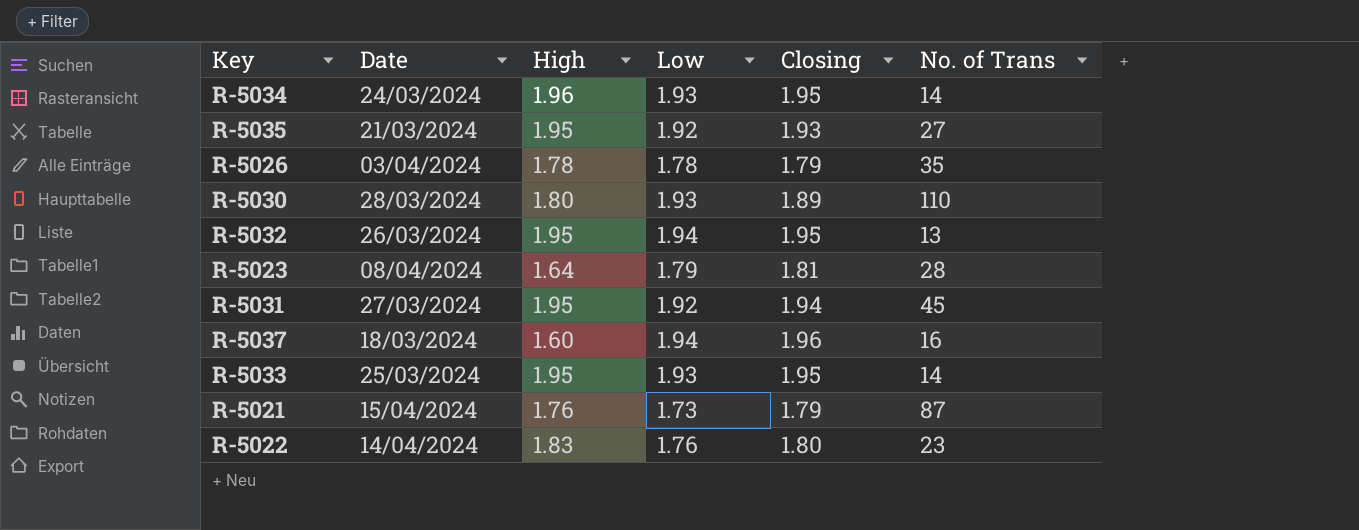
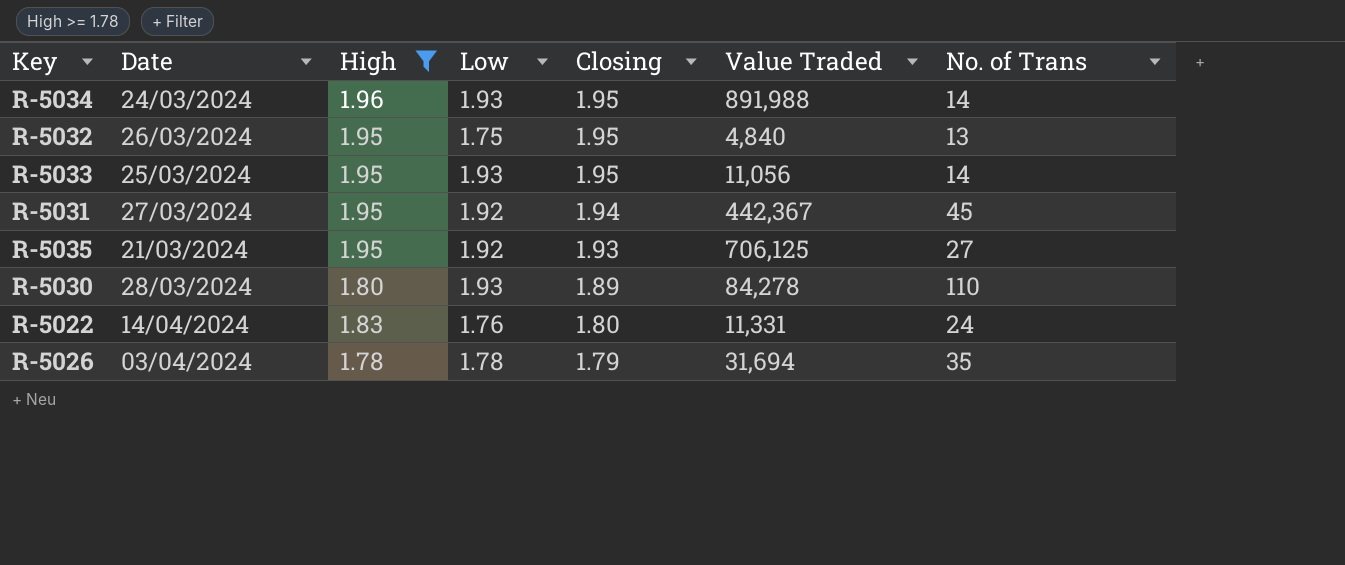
filter: none -> High >= 1.78
row order: none -> Closing descending
column Value Traded | position: none -> 6
R-5032 | Low: 1.94 -> 1.75
R-5022 | No. of Trans: 23 -> 24

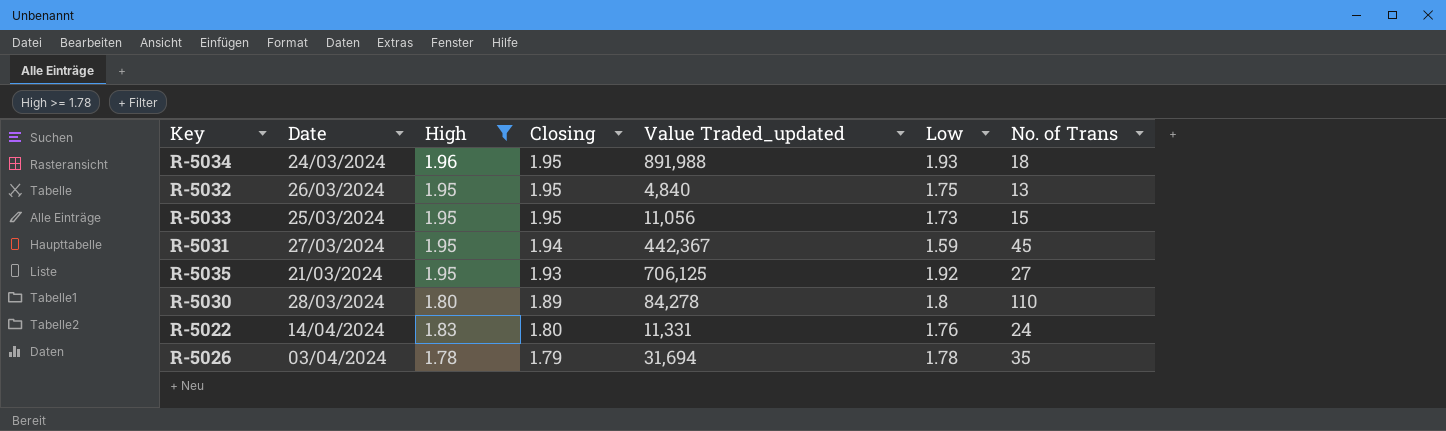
column name: Value Traded -> Value Traded_updated
column Low | position: 4 -> 6
R-5034 | No. of Trans: 14 -> 18
R-5033 | Low: 1.93 -> 1.73
R-5033 | No. of Trans: 14 -> 15
R-5031 | Low: 1.92 -> 1.59
R-5030 | Low: 1.93 -> 1.8

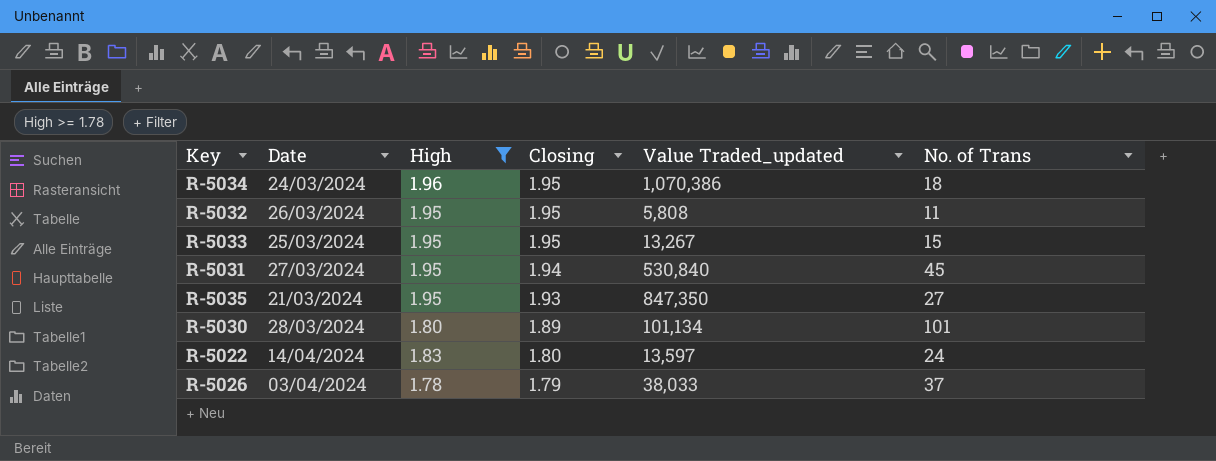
column Low | position: 6 -> none
R-5034 | Value Traded_updated: 891,988 -> 1,070,386
R-5032 | Value Traded_updated: 4,840 -> 5,808
R-5032 | No. of Trans: 13 -> 11
R-5033 | Value Traded_updated: 11,056 -> 13,267
R-5031 | Value Traded_updated: 442,367 -> 530,840
R-5035 | Value Traded_updated: 706,125 -> 847,350
R-5030 | Value Traded_updated: 84,278 -> 101,134
R-5030 | No. of Trans: 110 -> 101
R-5022 | Value Traded_updated: 11,331 -> 13,597
R-5026 | Value Traded_updated: 31,694 -> 38,033
R-5026 | No. of Trans: 35 -> 37

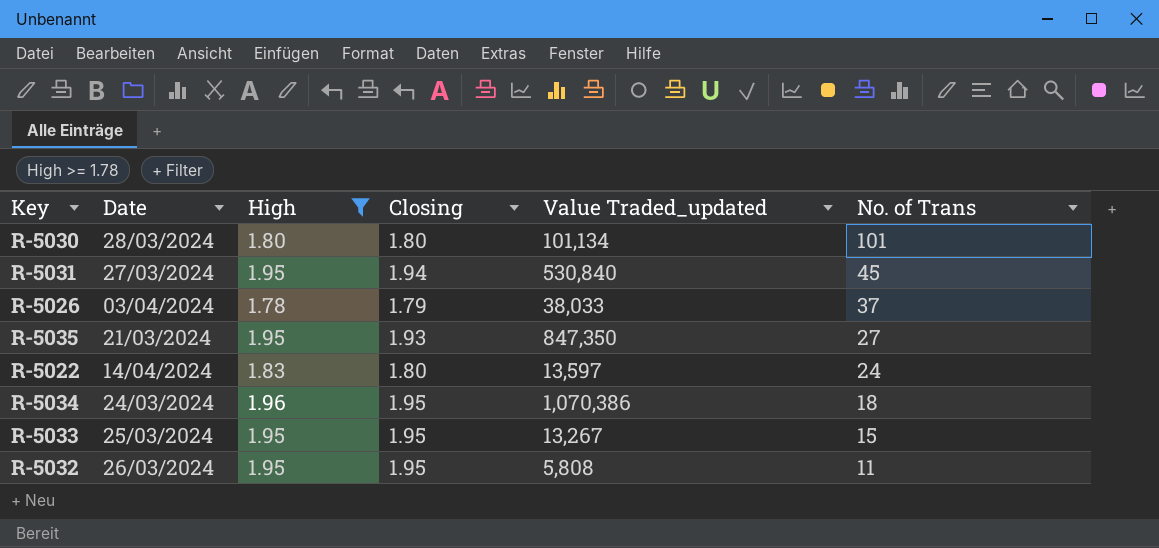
row order: Closing descending -> No. of Trans descending
R-5030 | Closing: 1.89 -> 1.80

